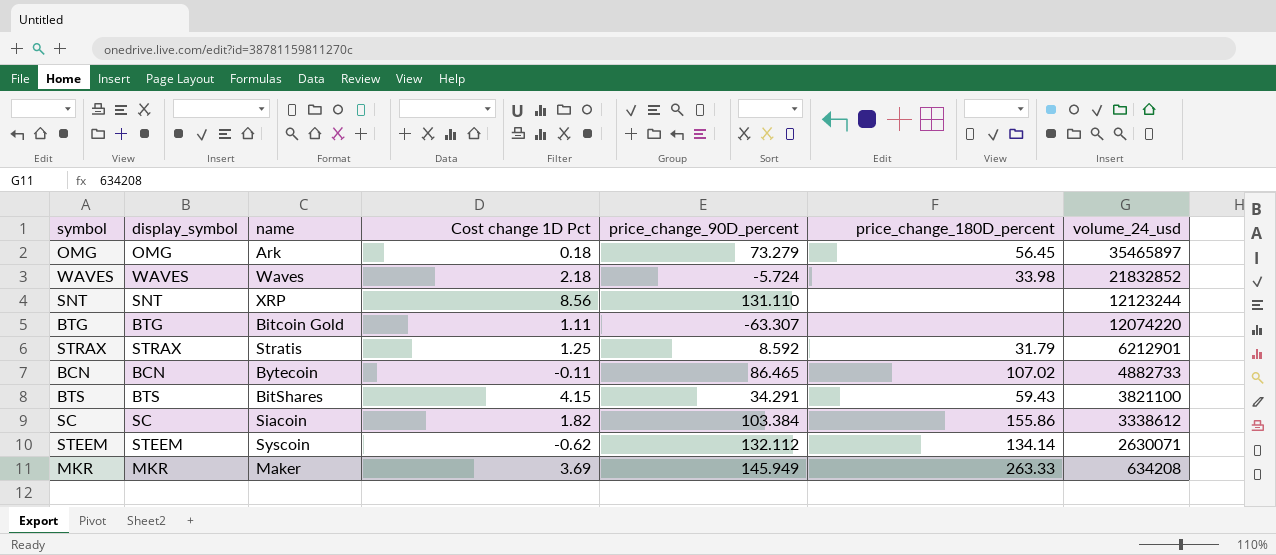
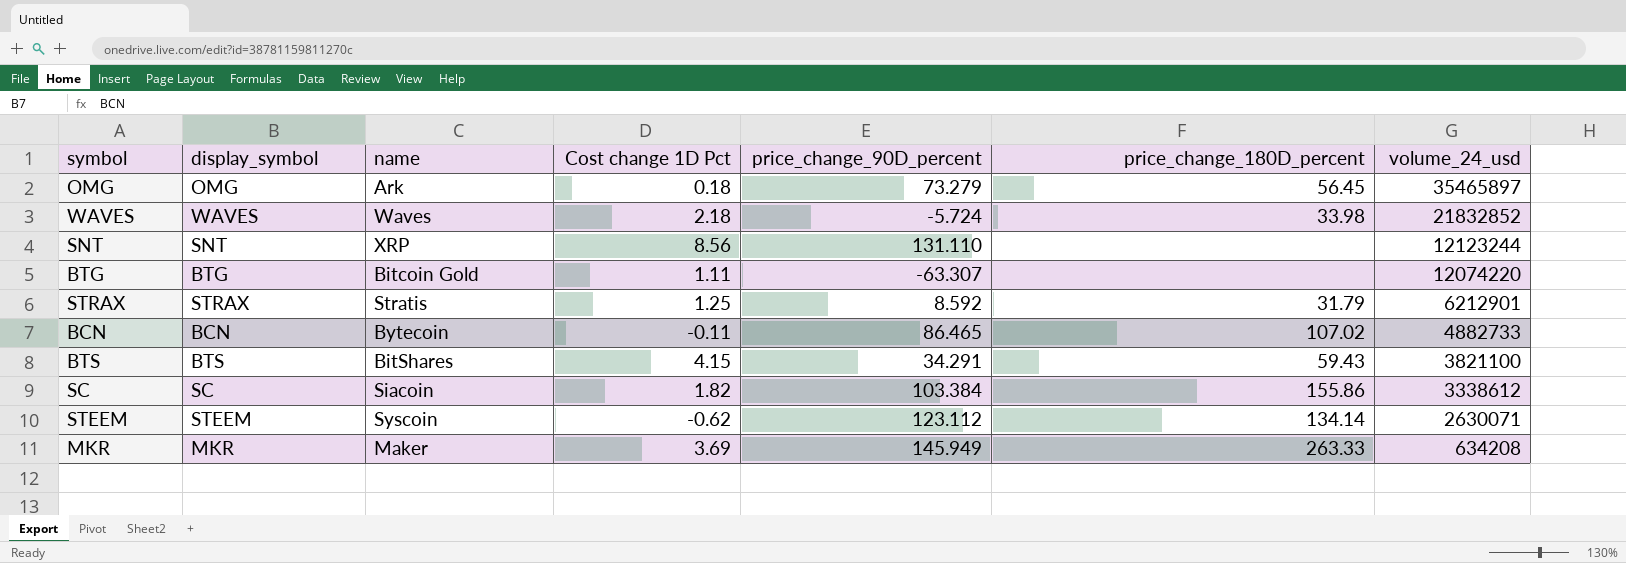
STEEM | price_change_90D_percent: 132.112 -> 123.112

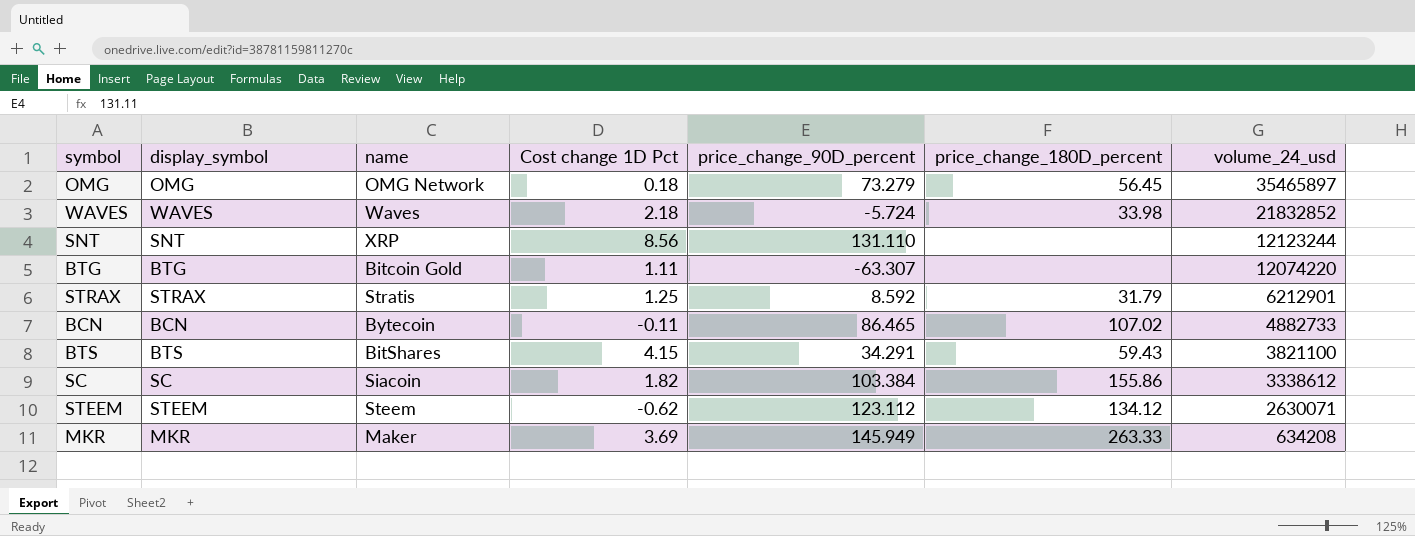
OMG | name: Ark -> OMG Network
STEEM | name: Syscoin -> Steem
STEEM | price_change_180D_percent: 134.14 -> 134.12

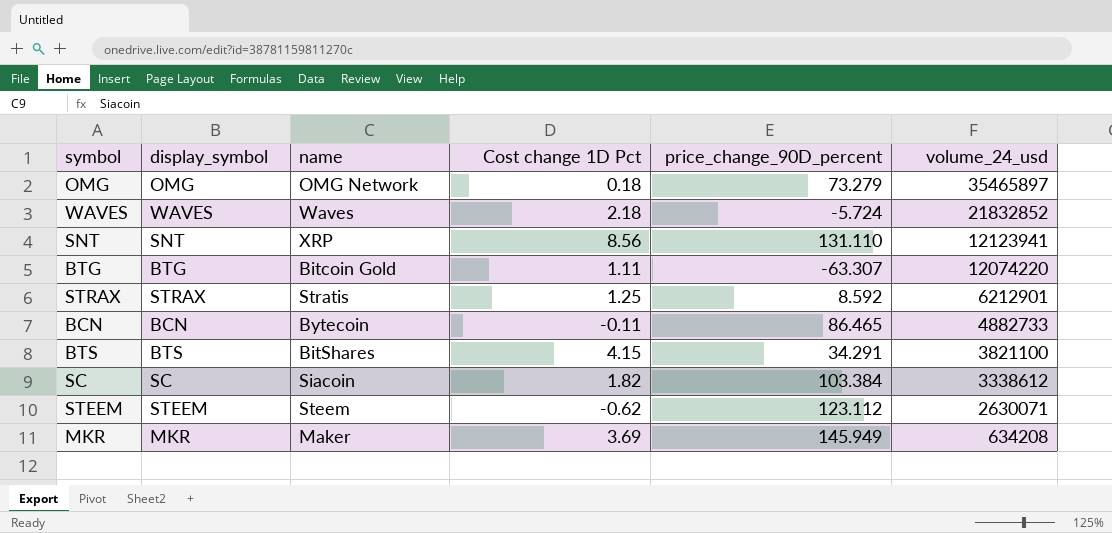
column price_change_180D_percent | position: 6 -> none
SNT | volume_24_usd: 12123244 -> 12123941

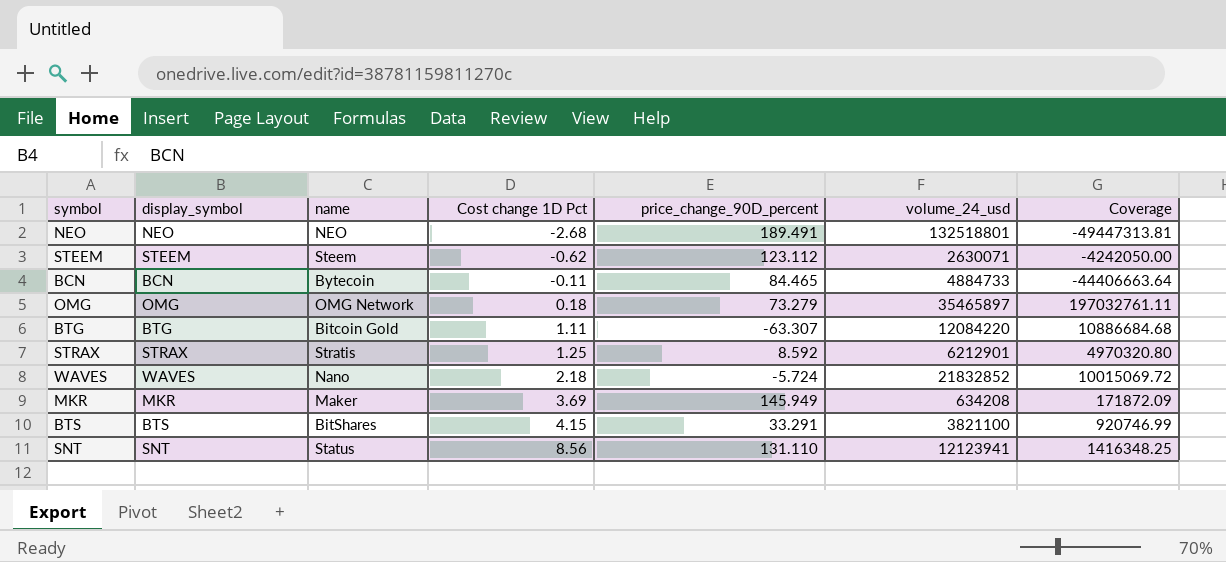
row order: volume_24_usd descending -> Cost change 1D Pct ascending
column Coverage | formula: none -> [volume_24_usd] / [Cost change 1D Pct]
row SC: SC | Siacoin | 1.82 | 103.384 | 3338612 -> none
row NEO: none -> NEO | NEO | -2.68 | 189.491 | 132518801 | -49447313.81
BCN | price_change_90D_percent: 86.465 -> 84.465
BCN | volume_24_usd: 4882733 -> 4884733
BTG | volume_24_usd: 12074220 -> 12084220
WAVES | name: Waves -> Nano
BTS | price_change_90D_percent: 34.291 -> 33.291
SNT | name: XRP -> Status

